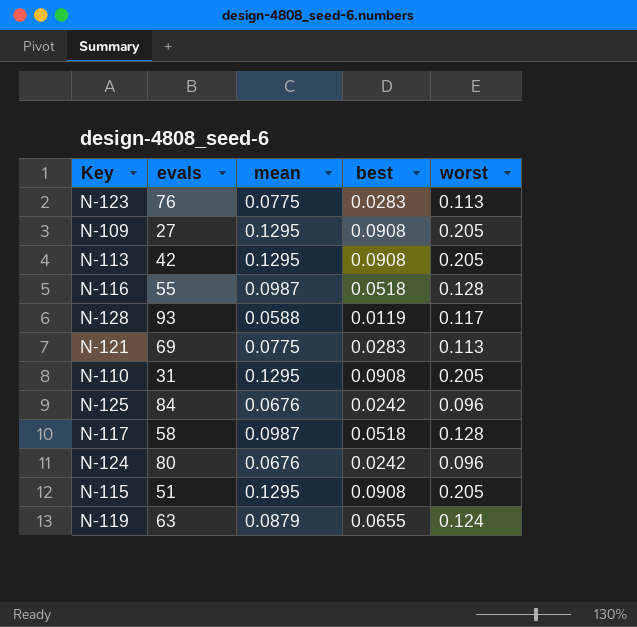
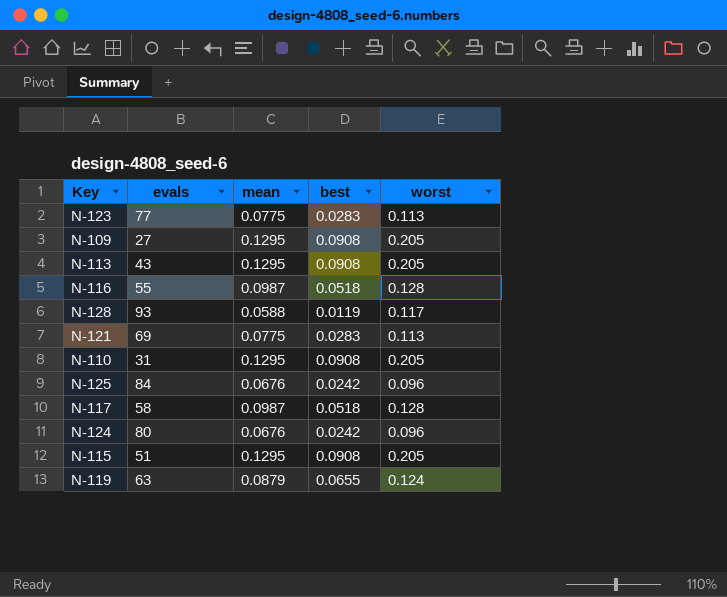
N-123 | evals: 76 -> 77
N-113 | evals: 42 -> 43

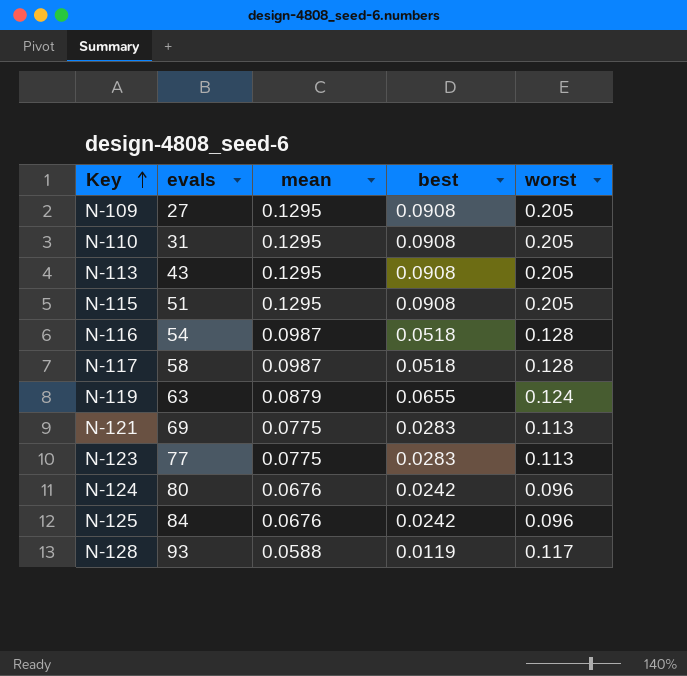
row order: none -> Key ascending
N-116 | evals: 55 -> 54

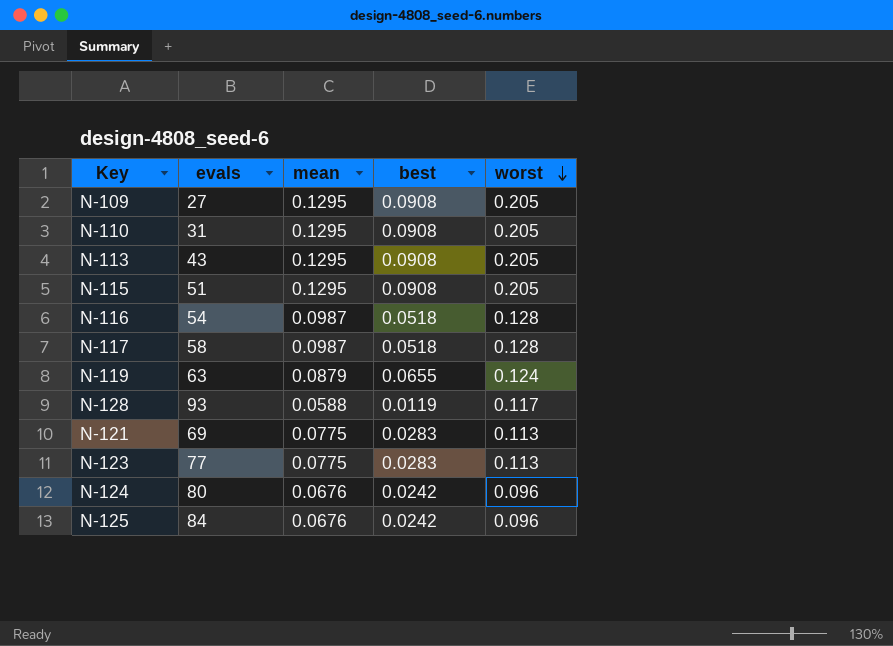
row order: Key ascending -> worst descending

